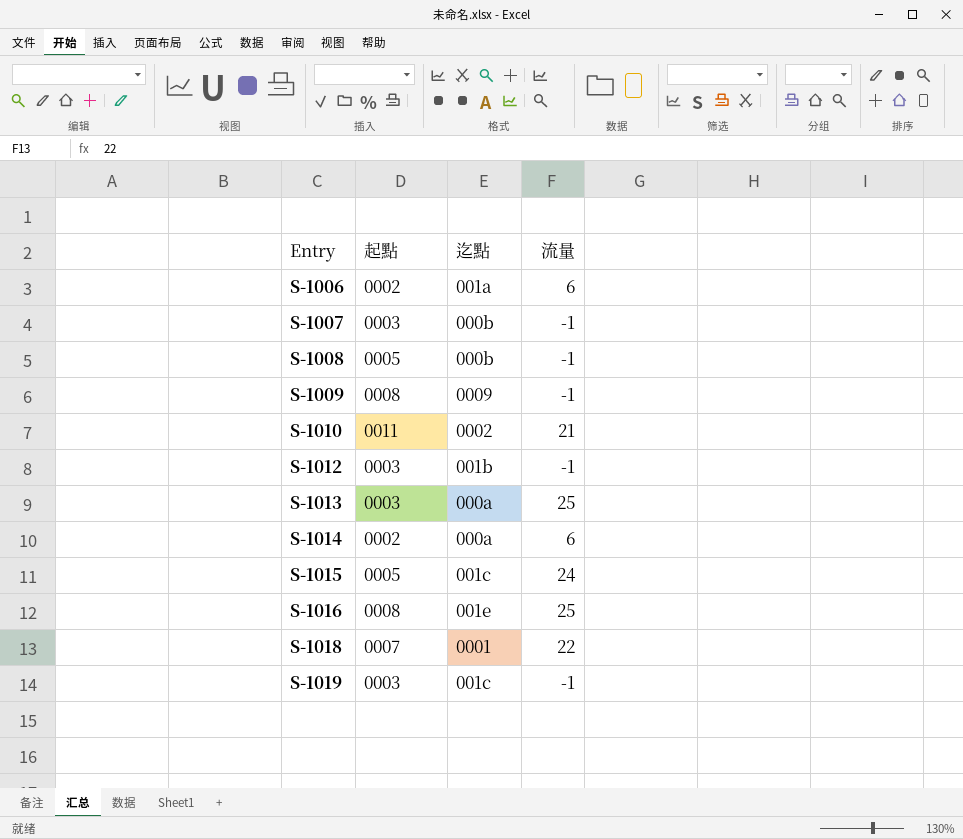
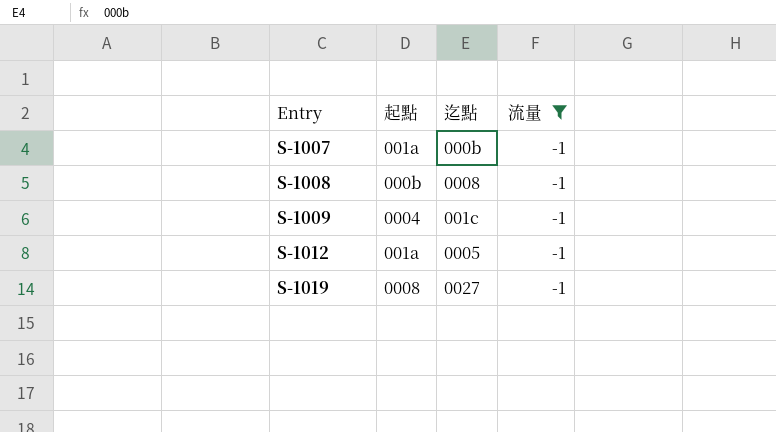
filter: none -> 流量 = -1
S-1007 | 起點: 0003 -> 001a
S-1008 | 起點: 0005 -> 000b
S-1008 | 迄點: 000b -> 0008
S-1009 | 起點: 0008 -> 0004
S-1009 | 迄點: 0009 -> 001c
S-1012 | 起點: 0003 -> 001a
S-1012 | 迄點: 001b -> 0005
S-1019 | 起點: 0003 -> 0008
S-1019 | 迄點: 001c -> 0027

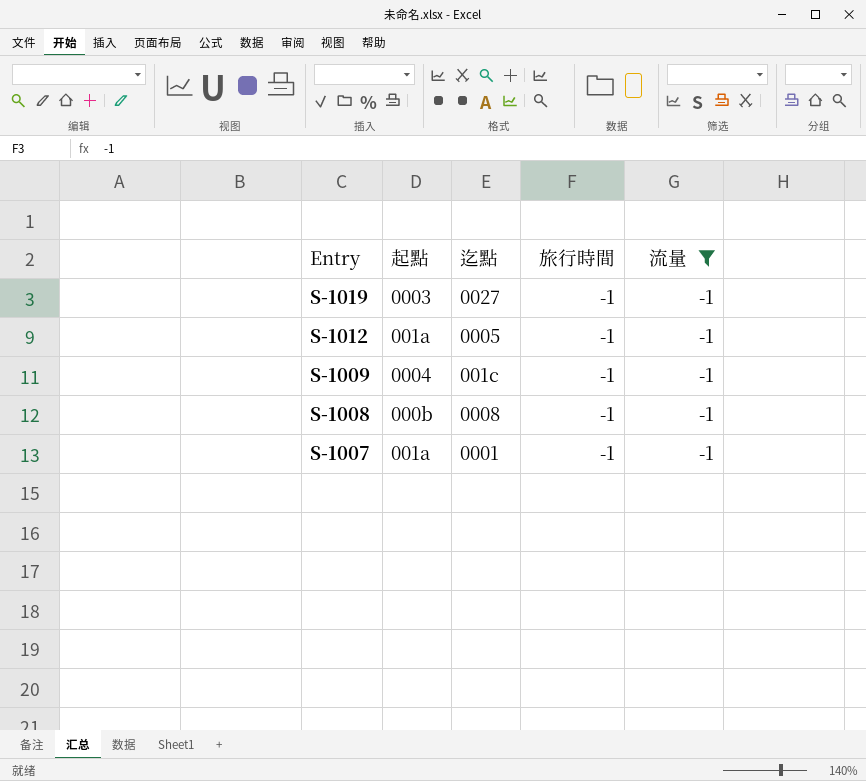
row order: Entry ascending -> Entry descending
column 旅行時間 | position: none -> 4
S-1019 | 起點: 0008 -> 0003
S-1007 | 迄點: 000b -> 0001

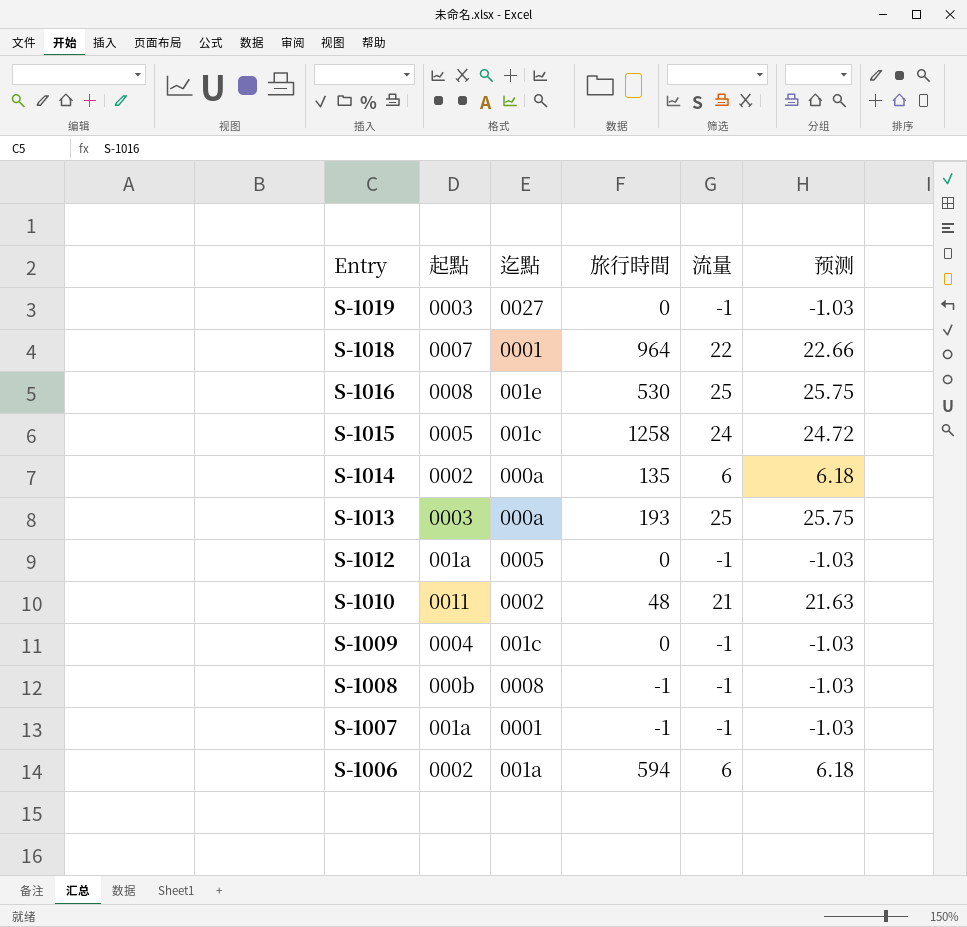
filter: 流量 = -1 -> none
column 预测 | formula: none -> [流量] * 1.03
S-1019 | 旅行時間: -1 -> 0
S-1012 | 旅行時間: -1 -> 0
S-1009 | 旅行時間: -1 -> 0

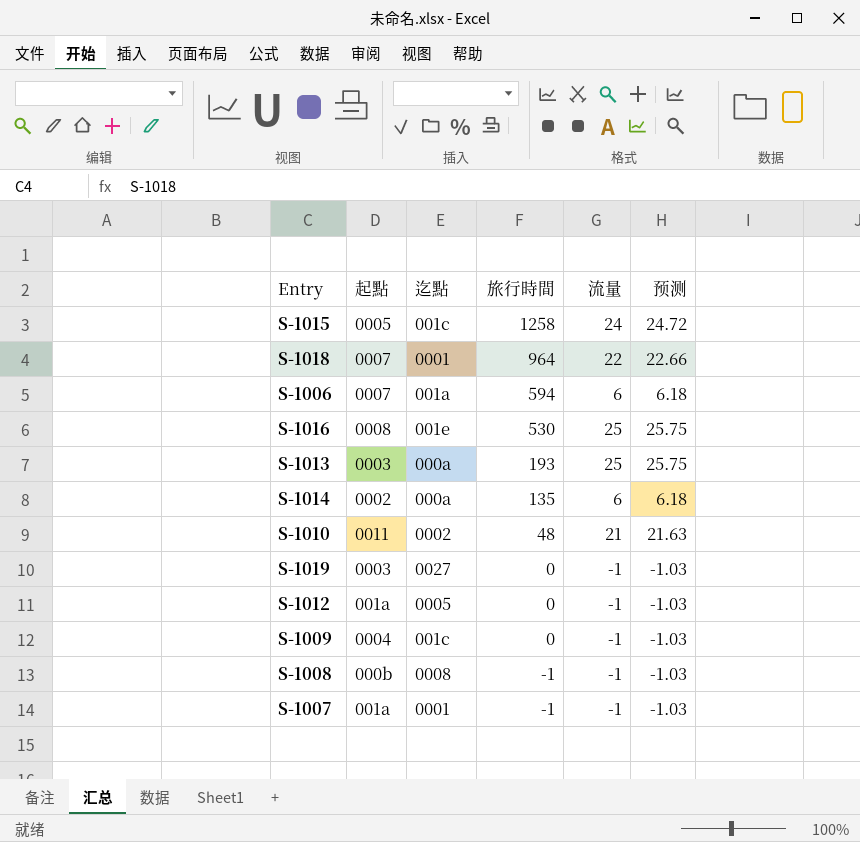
row order: Entry descending -> 旅行時間 descending
S-1006 | 起點: 0002 -> 0007

